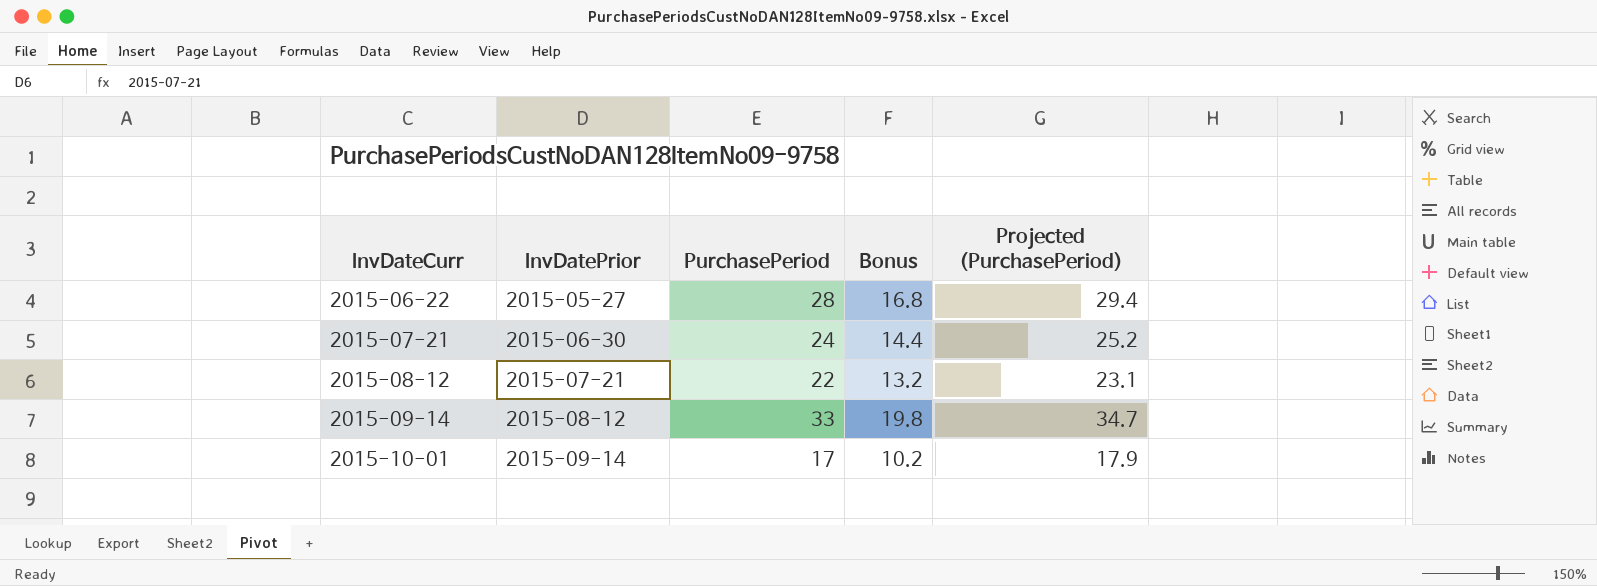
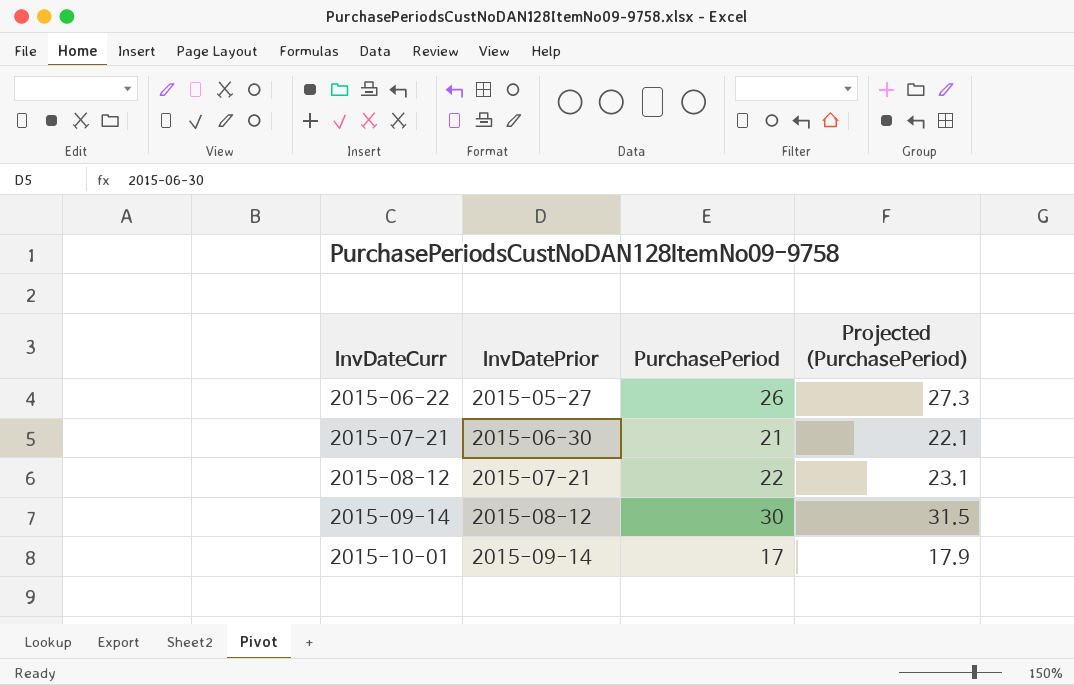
column Bonus | formula: [PurchasePeriod] * 0.6 -> none
2015-06-22 | PurchasePeriod: 28 -> 26
2015-06-22 | Projected (PurchasePeriod): 29.4 -> 27.3
2015-07-21 | PurchasePeriod: 24 -> 21
2015-07-21 | Projected (PurchasePeriod): 25.2 -> 22.1
2015-09-14 | PurchasePeriod: 33 -> 30
2015-09-14 | Projected (PurchasePeriod): 34.7 -> 31.5

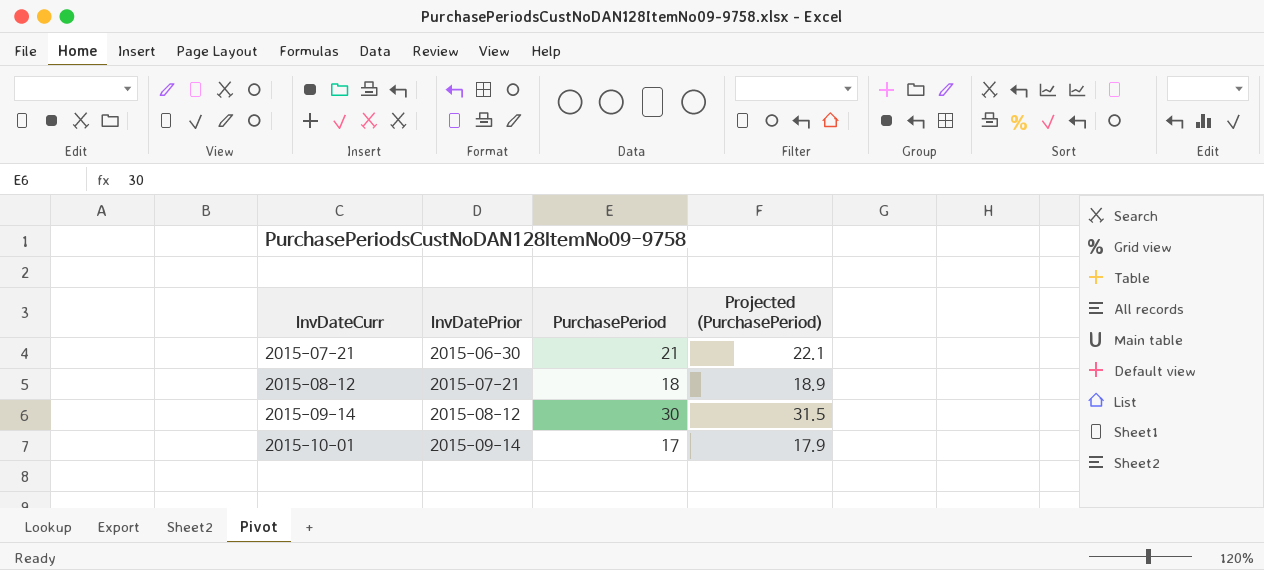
row 2015-06-22: 2015-05-27 | 26 | 27.3 -> none
2015-08-12 | PurchasePeriod: 22 -> 18
2015-08-12 | Projected (PurchasePeriod): 23.1 -> 18.9

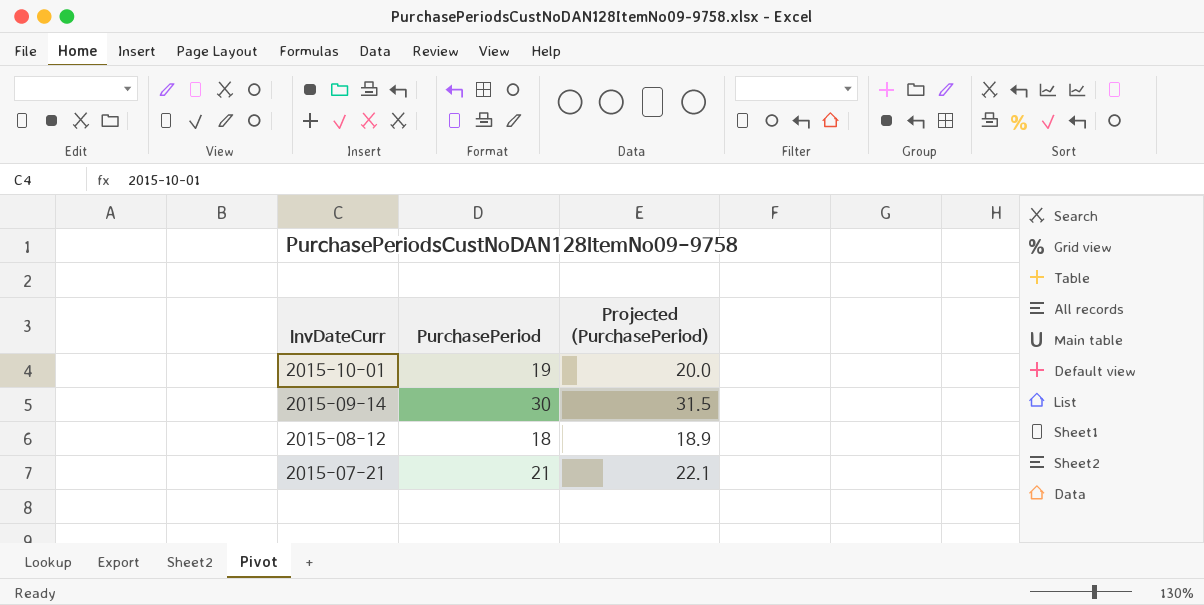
row order: InvDateCurr ascending -> InvDateCurr descending
column InvDatePrior | position: 2 -> none
2015-10-01 | PurchasePeriod: 17 -> 19
2015-10-01 | Projected (PurchasePeriod): 17.9 -> 20.0

